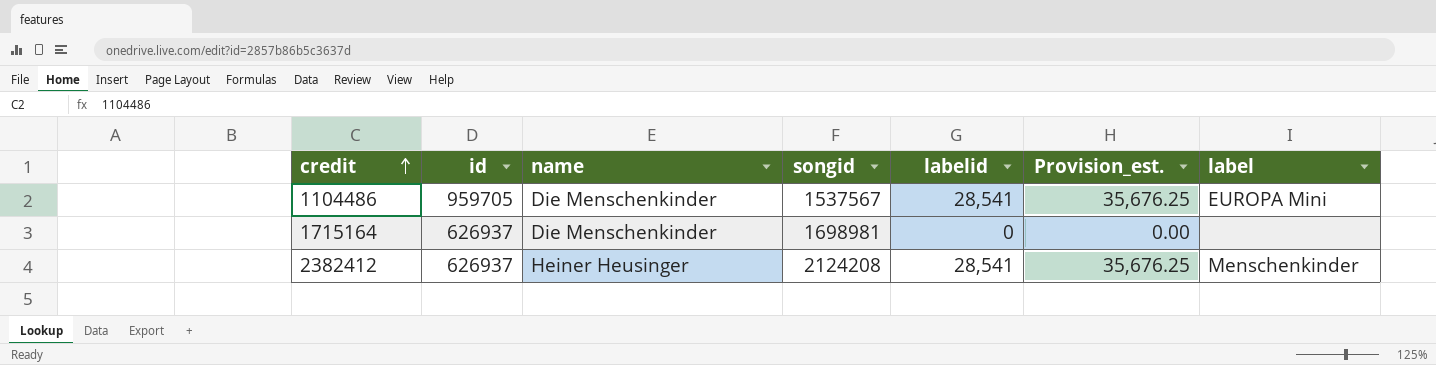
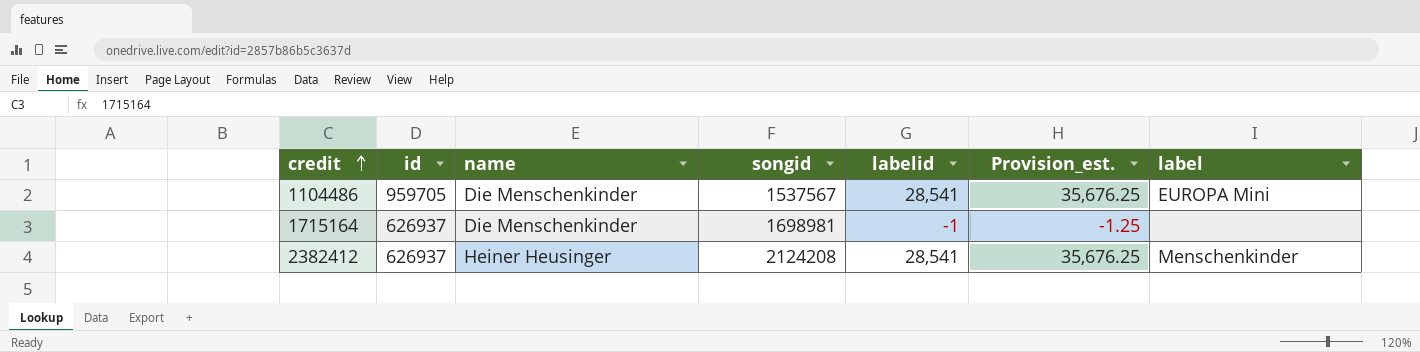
1715164 | labelid: 0 -> -1
1715164 | Provision_est.: 0.00 -> -1.25

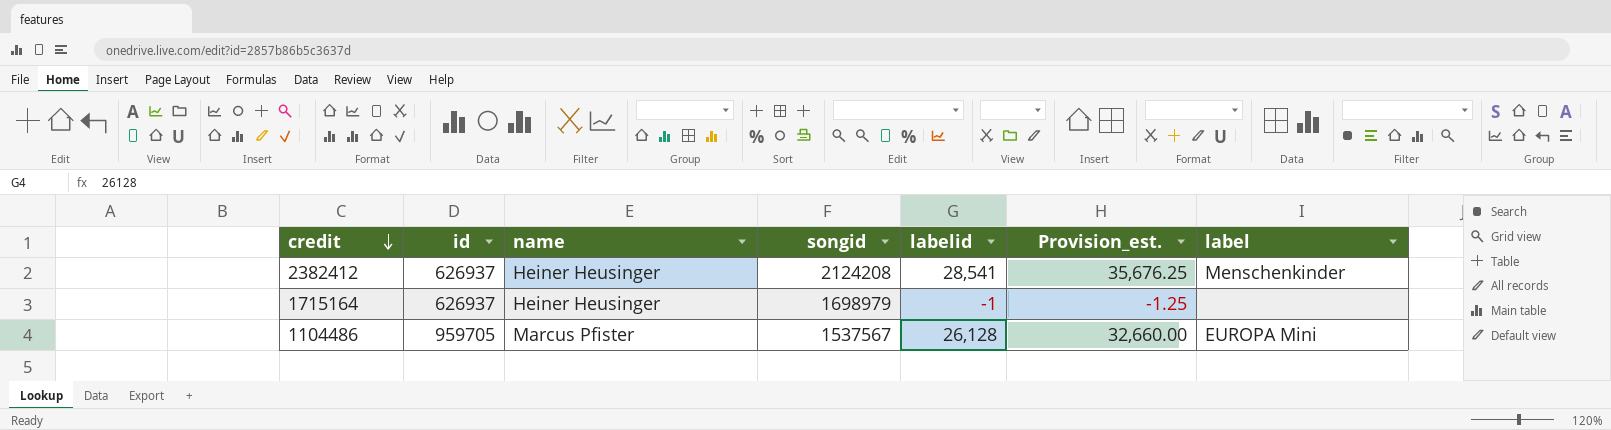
row order: credit ascending -> credit descending
1715164 | name: Die Menschenkinder -> Heiner Heusinger
1715164 | songid: 1698981 -> 1698979
1104486 | name: Die Menschenkinder -> Marcus Pfister
1104486 | labelid: 28,541 -> 26,128
1104486 | Provision_est.: 35,676.25 -> 32,660.00

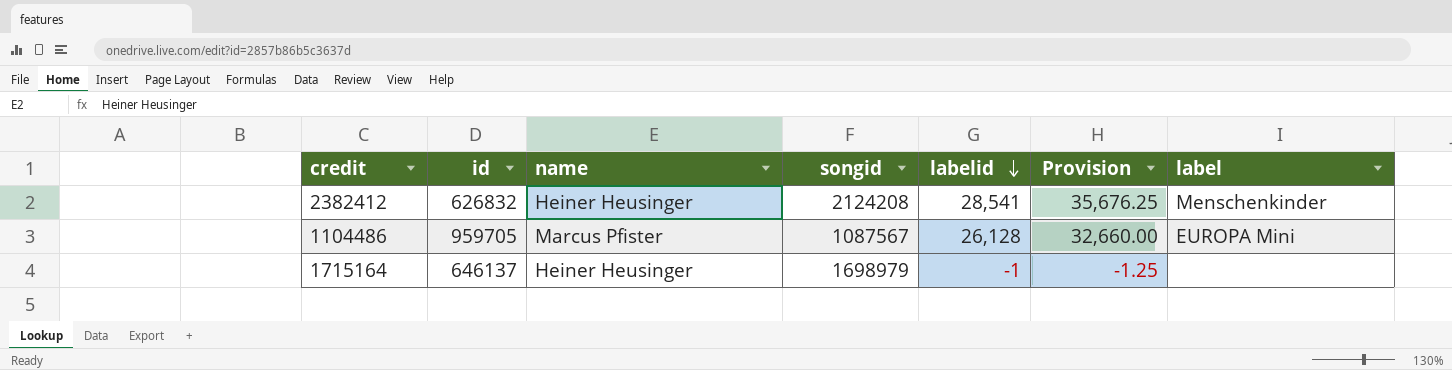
row order: credit descending -> labelid descending
column name: Provision_est. -> Provision
2382412 | id: 626937 -> 626832
1104486 | songid: 1537567 -> 1087567
1715164 | id: 626937 -> 646137

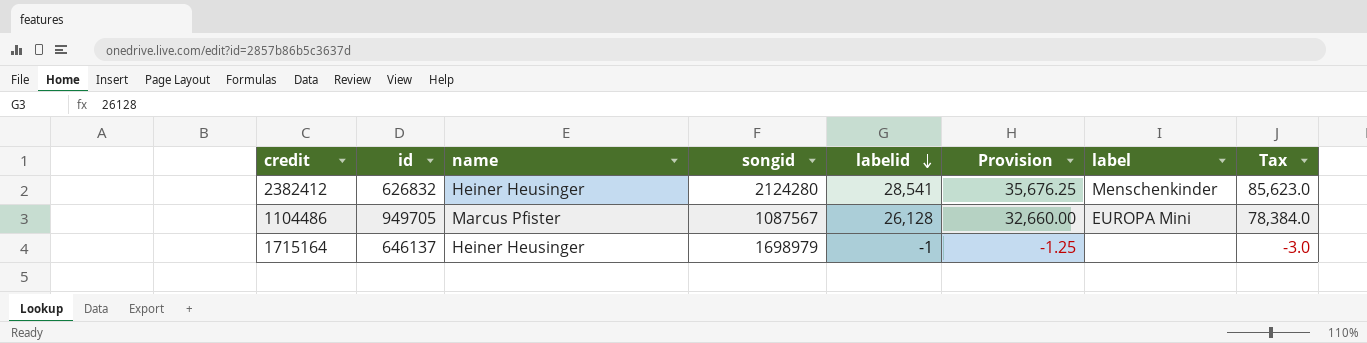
column Tax | formula: none -> [labelid] * 3
2382412 | songid: 2124208 -> 2124280
1104486 | id: 959705 -> 949705

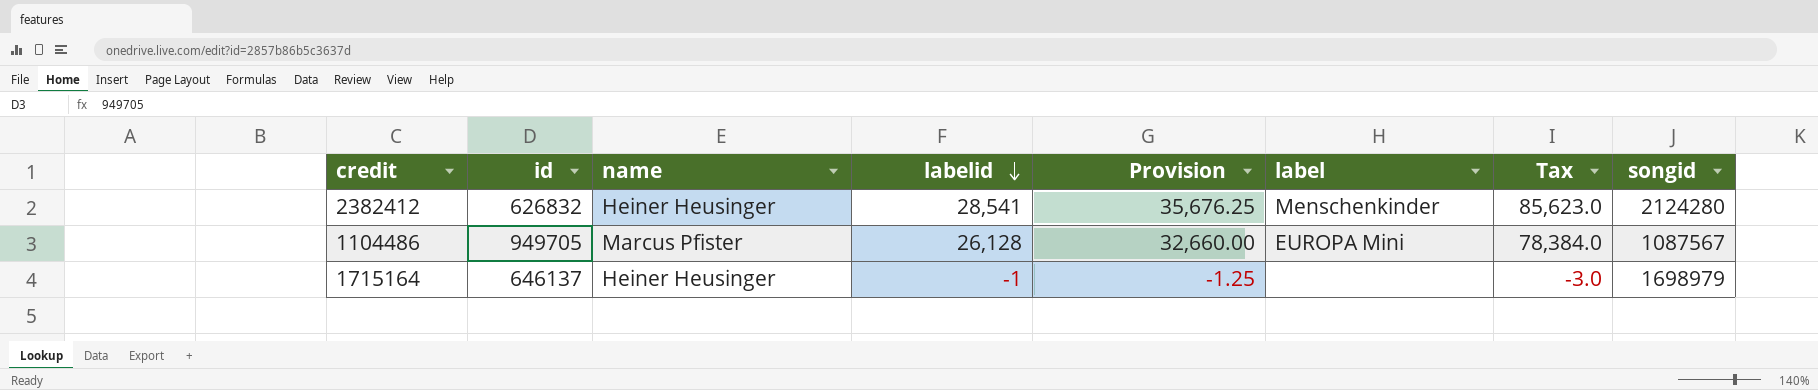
column songid | position: 4 -> 8

